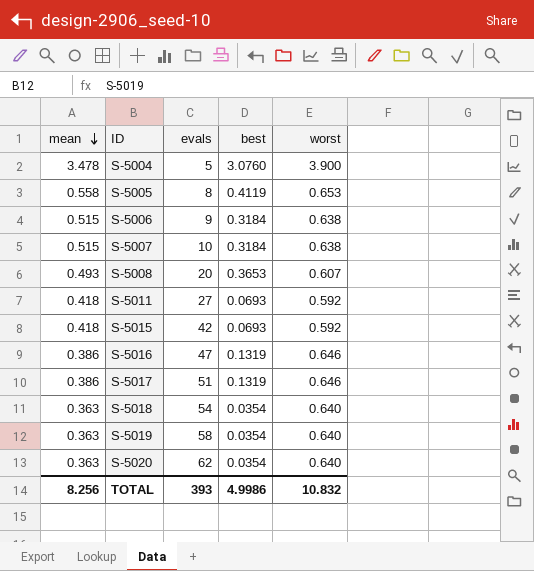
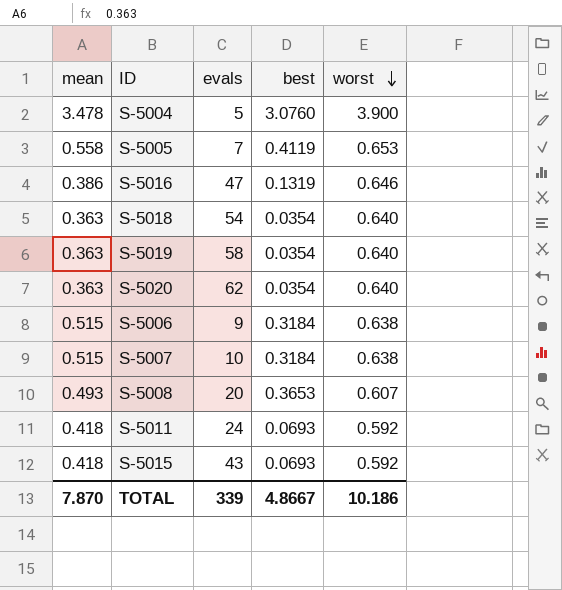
row order: mean descending -> worst descending
row S-5017: 0.386 | 51 | 0.1319 | 0.646 -> none
S-5005 | evals: 8 -> 7
S-5011 | evals: 27 -> 24
S-5015 | evals: 42 -> 43
TOTAL | mean: 8.256 -> 7.870
TOTAL | evals: 393 -> 339
TOTAL | best: 4.9986 -> 4.8667
TOTAL | worst: 10.832 -> 10.186

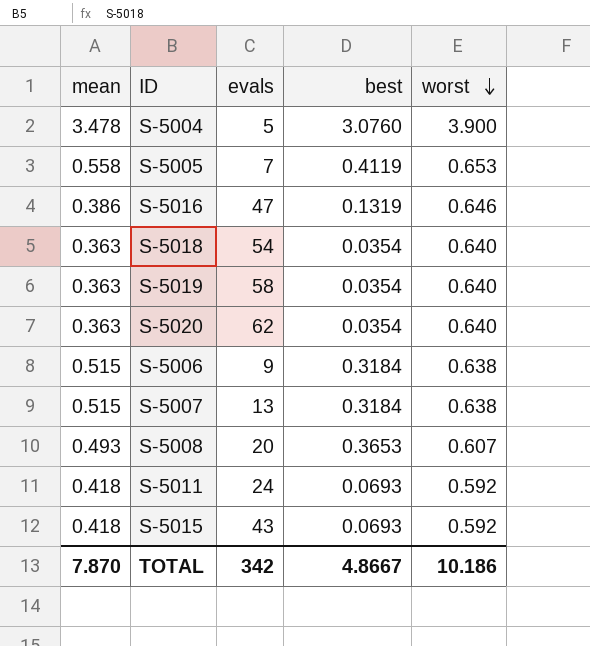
S-5007 | evals: 10 -> 13
TOTAL | evals: 339 -> 342

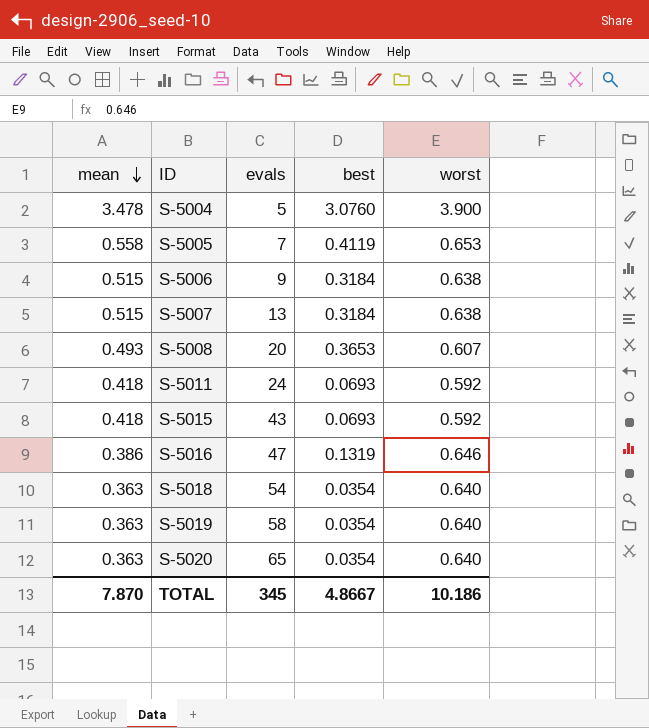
row order: worst descending -> mean descending
S-5020 | evals: 62 -> 65
TOTAL | evals: 342 -> 345

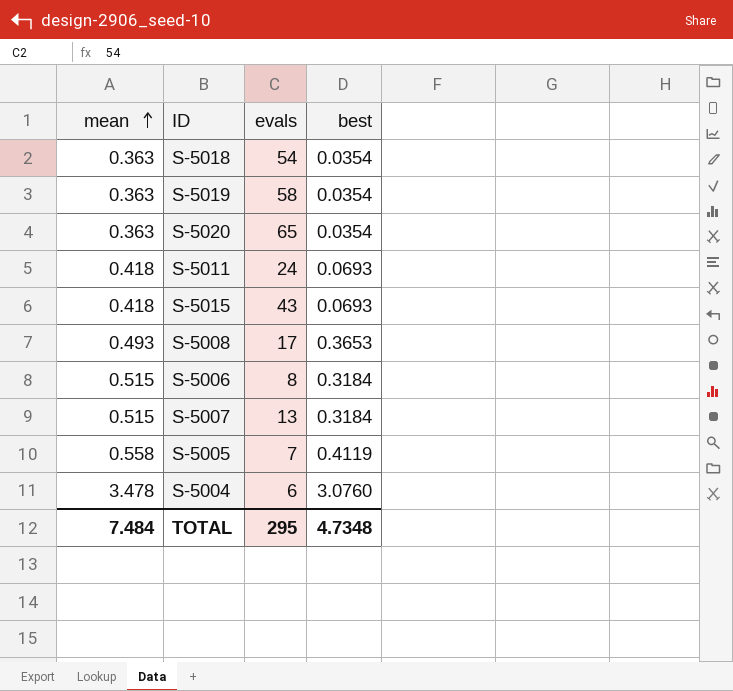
row order: mean descending -> mean ascending
column worst | position: 5 -> none
row S-5016: 0.386 | 47 | 0.1319 | 0.646 -> none
S-5008 | evals: 20 -> 17
S-5006 | evals: 9 -> 8
S-5004 | evals: 5 -> 6
TOTAL | mean: 7.870 -> 7.484
TOTAL | evals: 345 -> 295
TOTAL | best: 4.8667 -> 4.7348

